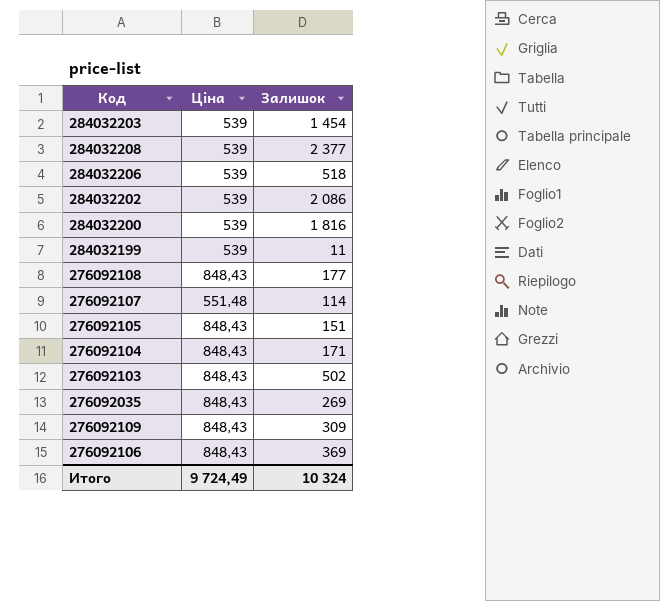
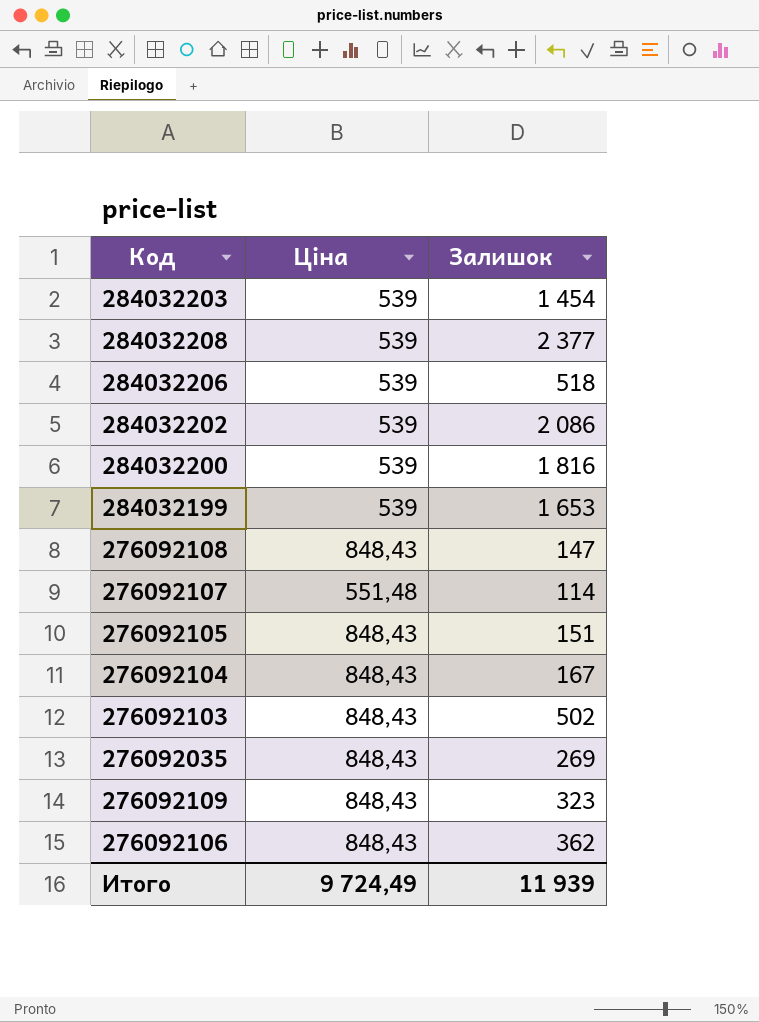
284032199 | Залишок: 11 -> 1 653
276092108 | Залишок: 177 -> 147
276092104 | Залишок: 171 -> 167
276092109 | Залишок: 309 -> 323
276092106 | Залишок: 369 -> 362
Итого | Залишок: 10 324 -> 11 939

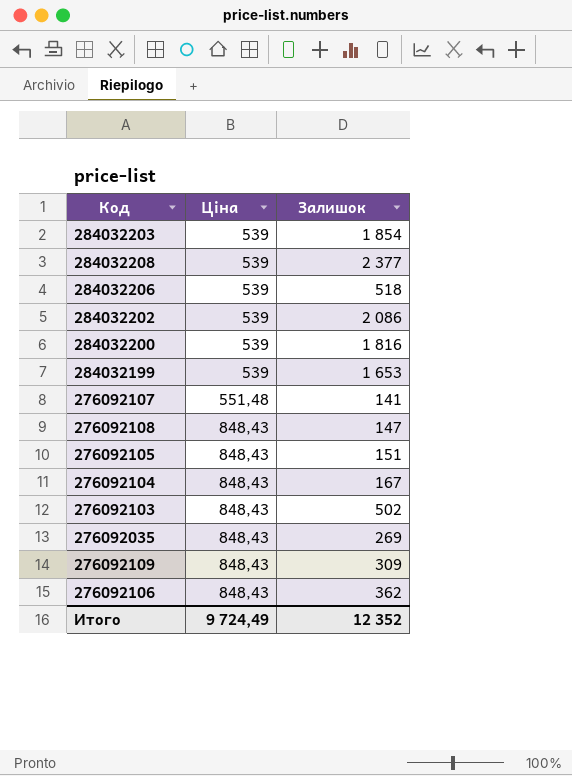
row order: none -> Ціна ascending
284032203 | Залишок: 1 454 -> 1 854
276092107 | Залишок: 114 -> 141
276092109 | Залишок: 323 -> 309
Итого | Залишок: 11 939 -> 12 352

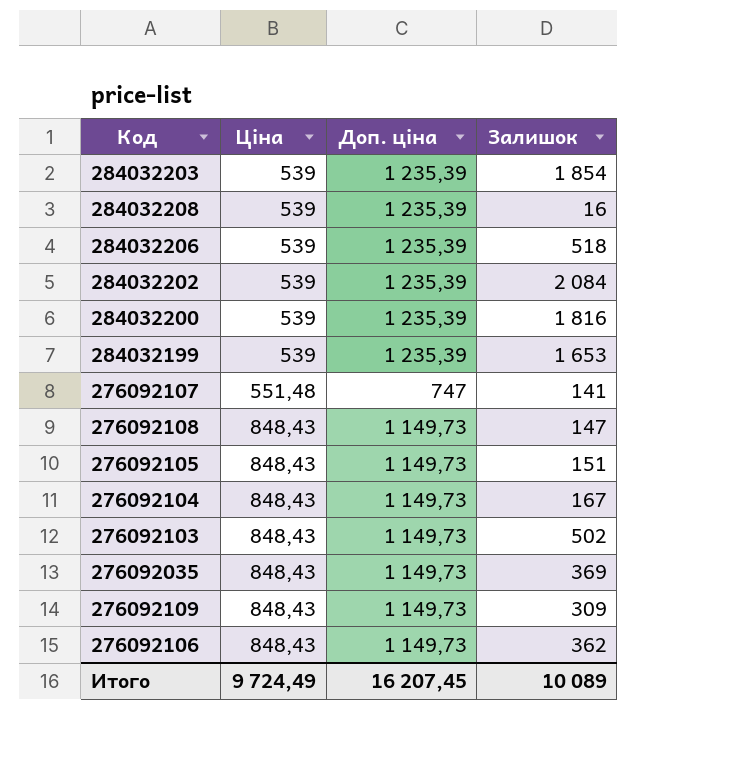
column Доп. ціна | position: none -> 3
284032208 | Залишок: 2 377 -> 16
284032202 | Залишок: 2 086 -> 2 084
276092035 | Залишок: 269 -> 369
Итого | Залишок: 12 352 -> 10 089

